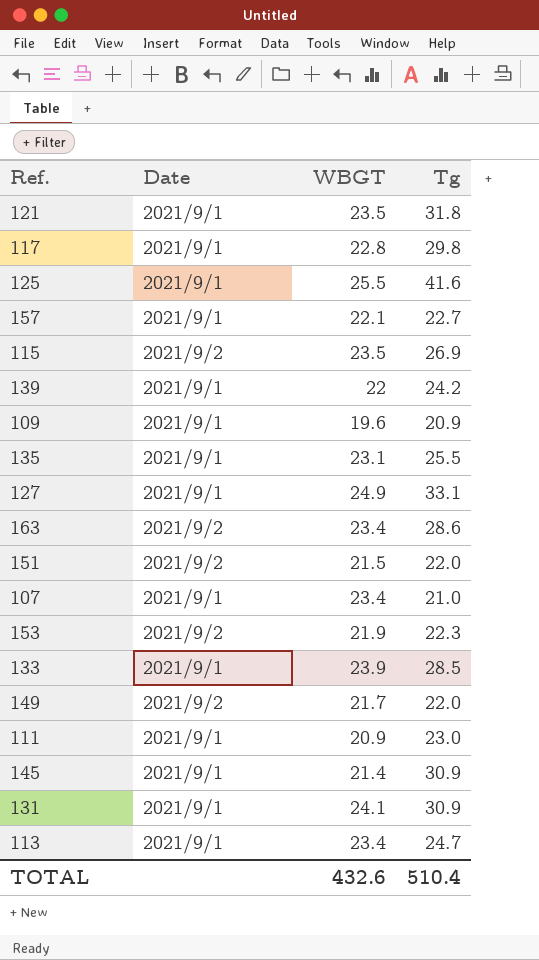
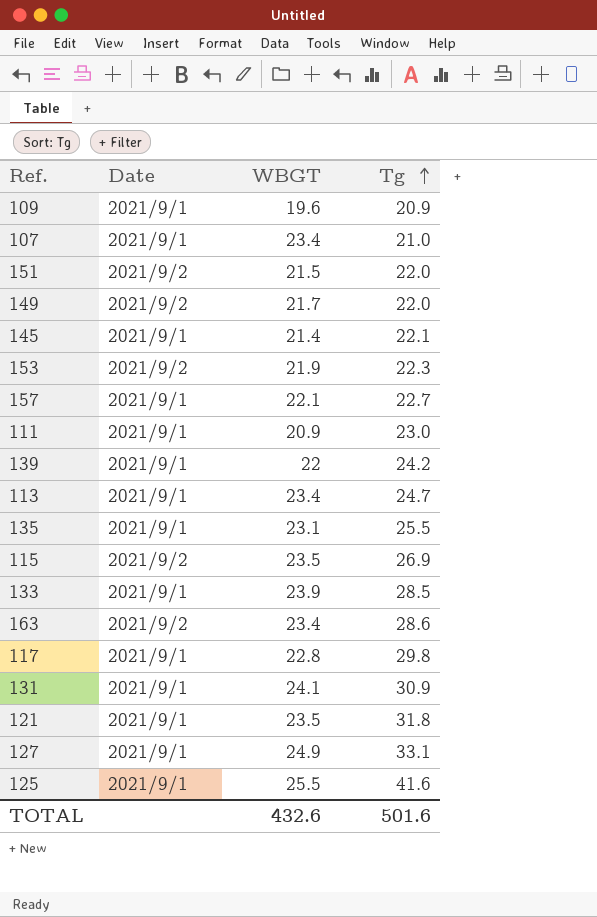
row order: none -> Tg ascending
145 | Tg: 30.9 -> 22.1
TOTAL | Tg: 510.4 -> 501.6

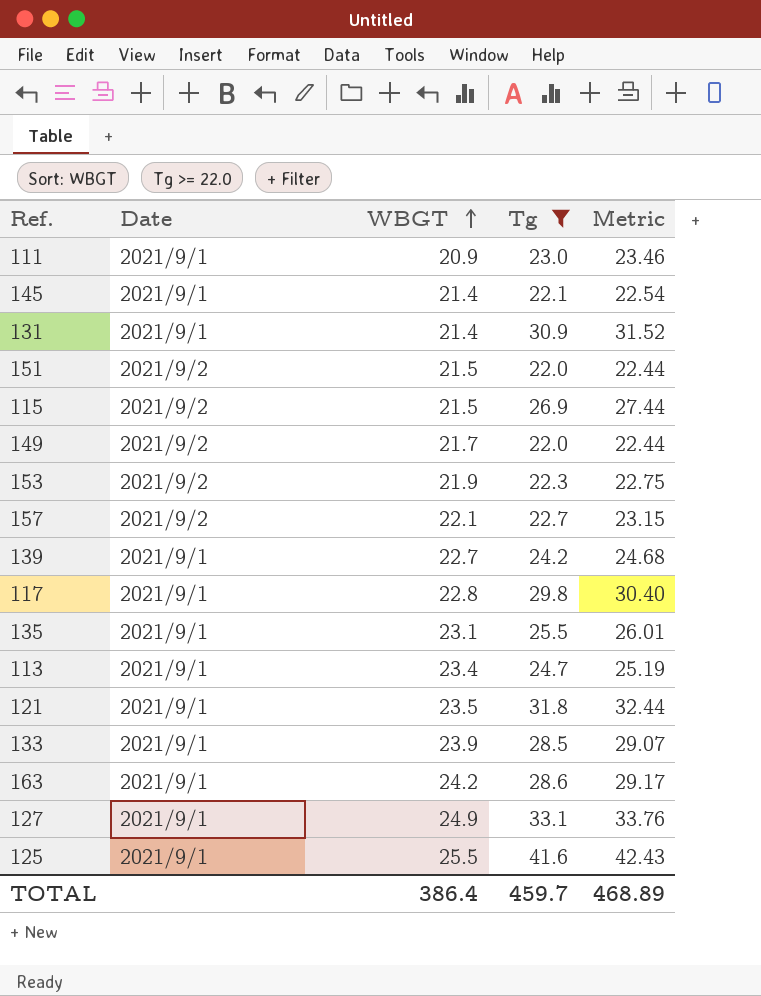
filter: none -> Tg >= 22.0
row order: Tg ascending -> WBGT ascending
column Metric | formula: none -> [Tg] * 1.02
131 | WBGT: 24.1 -> 21.4
115 | WBGT: 23.5 -> 21.5
157 | Date: 2021/9/1 -> 2021/9/2
139 | WBGT: 22 -> 22.7
163 | Date: 2021/9/2 -> 2021/9/1
163 | WBGT: 23.4 -> 24.2
TOTAL | WBGT: 432.6 -> 386.4
TOTAL | Tg: 501.6 -> 459.7

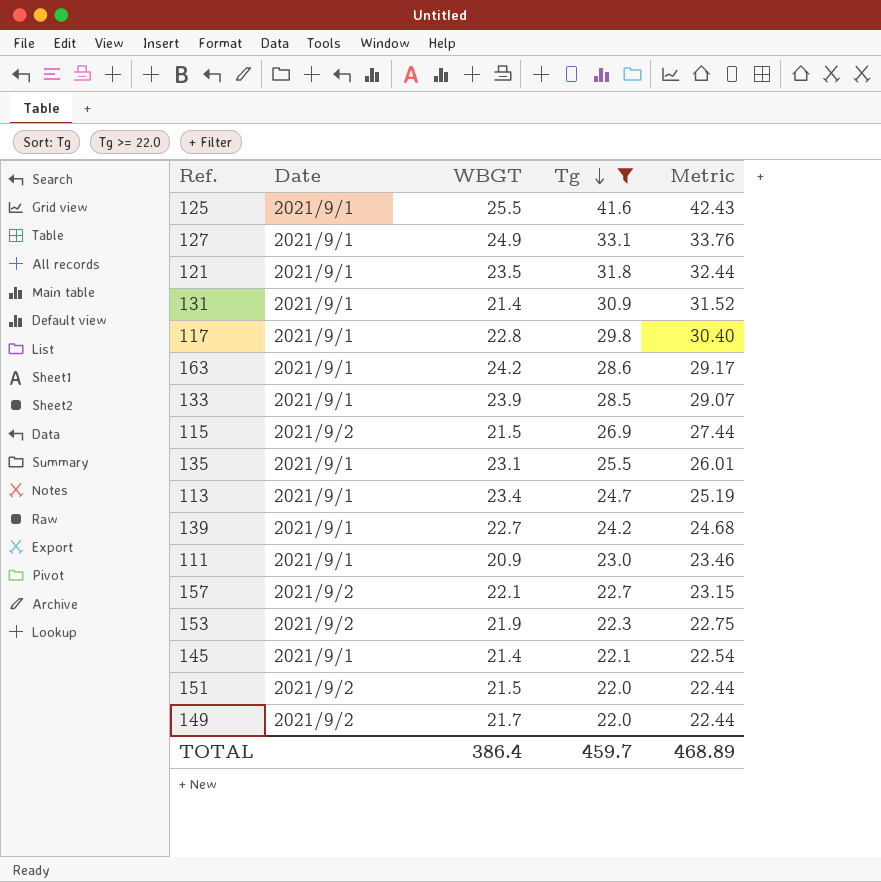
row order: WBGT ascending -> Tg descending

